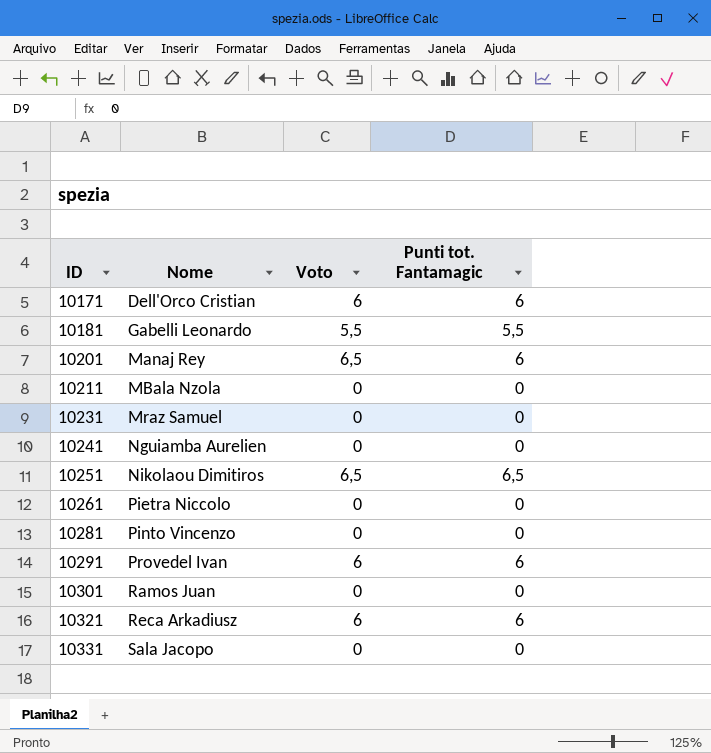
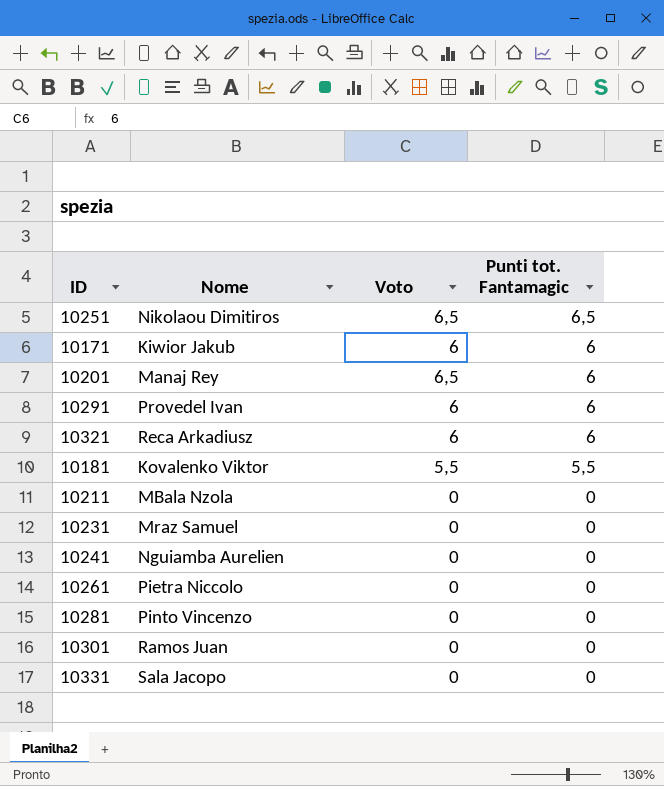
row order: ID ascending -> Punti tot. Fantamagic descending
10171 | Nome: Dell'Orco Cristian -> Kiwior Jakub
10181 | Nome: Gabelli Leonardo -> Kovalenko Viktor

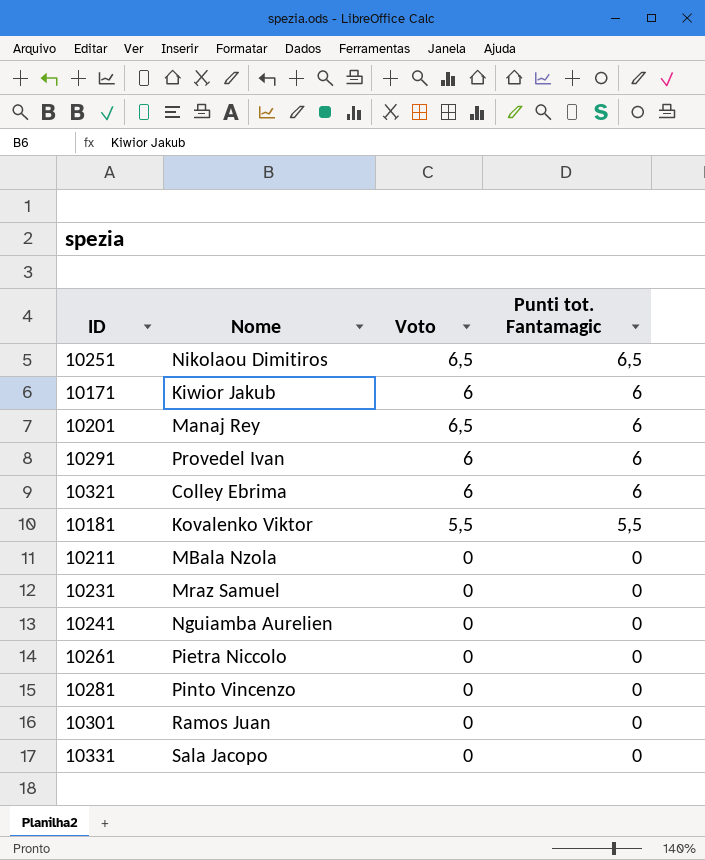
10321 | Nome: Reca Arkadiusz -> Colley Ebrima

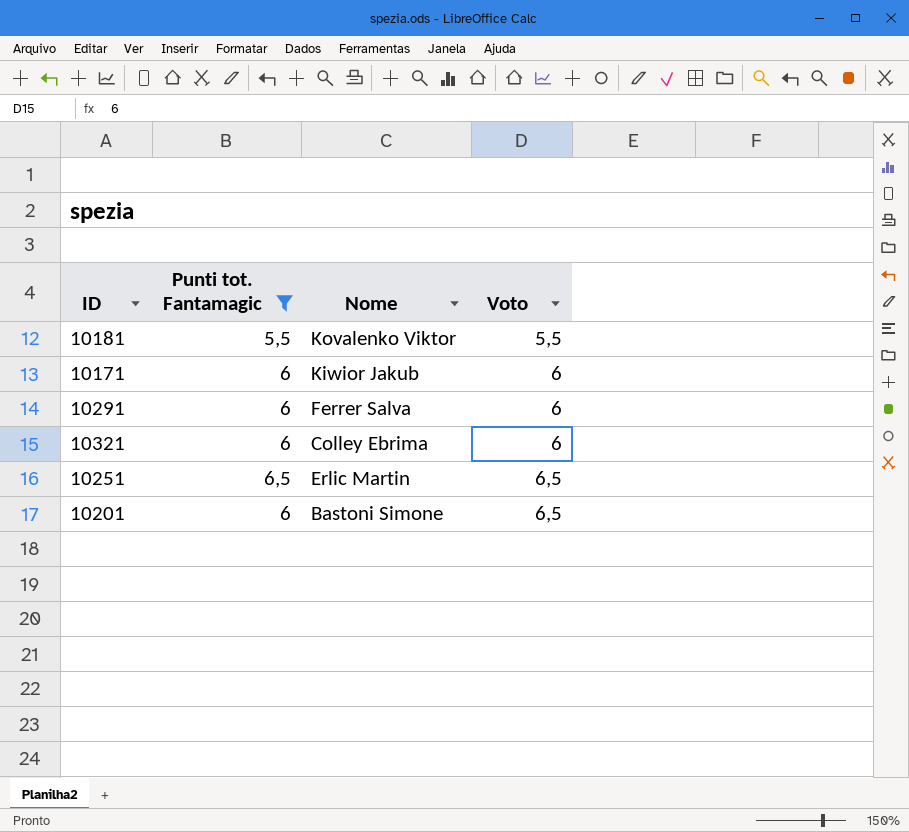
filter: none -> Punti tot. Fantamagic != 0
row order: Punti tot. Fantamagic descending -> Voto ascending
column Punti tot. Fantamagic | position: 4 -> 2
10291 | Nome: Provedel Ivan -> Ferrer Salva
10251 | Nome: Nikolaou Dimitiros -> Erlic Martin
10201 | Nome: Manaj Rey -> Bastoni Simone

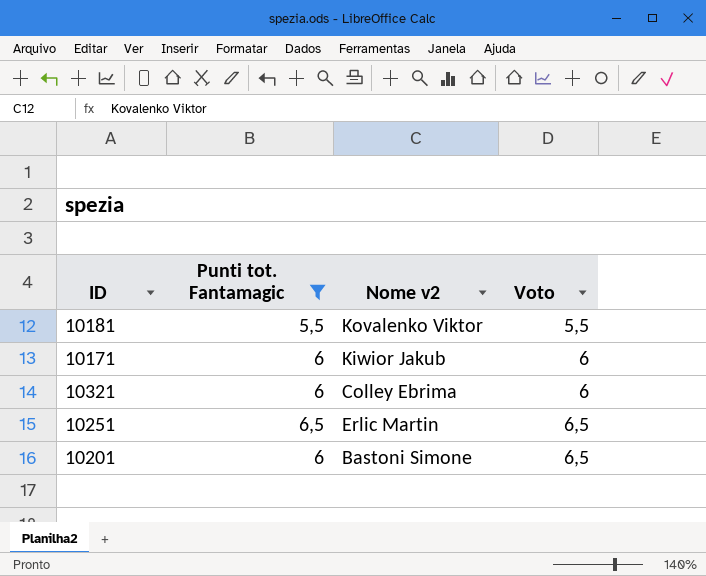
column name: Nome -> Nome v2
row 10291: 6 | Ferrer Salva | 6 -> none

